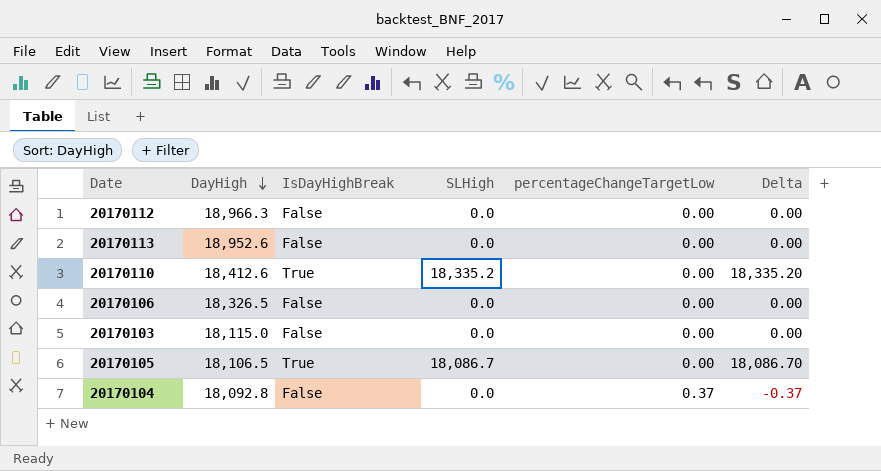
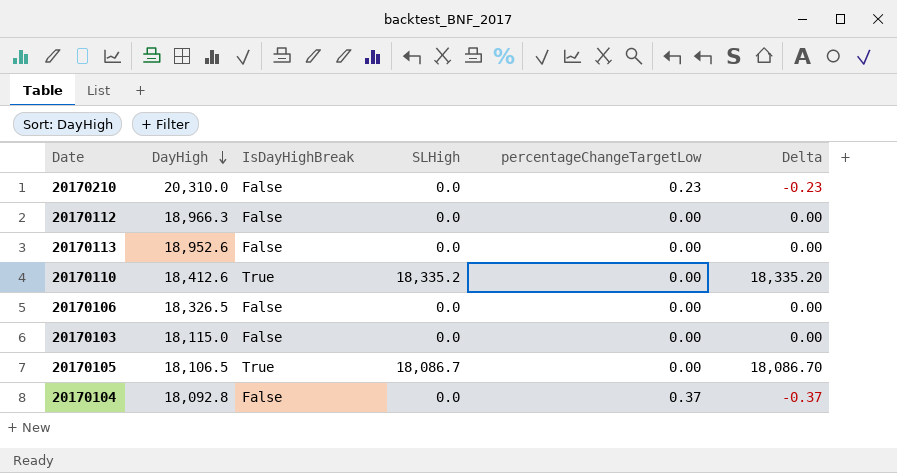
row 20170210: none -> 20,310.0 | False | 0.0 | 0.23 | -0.23

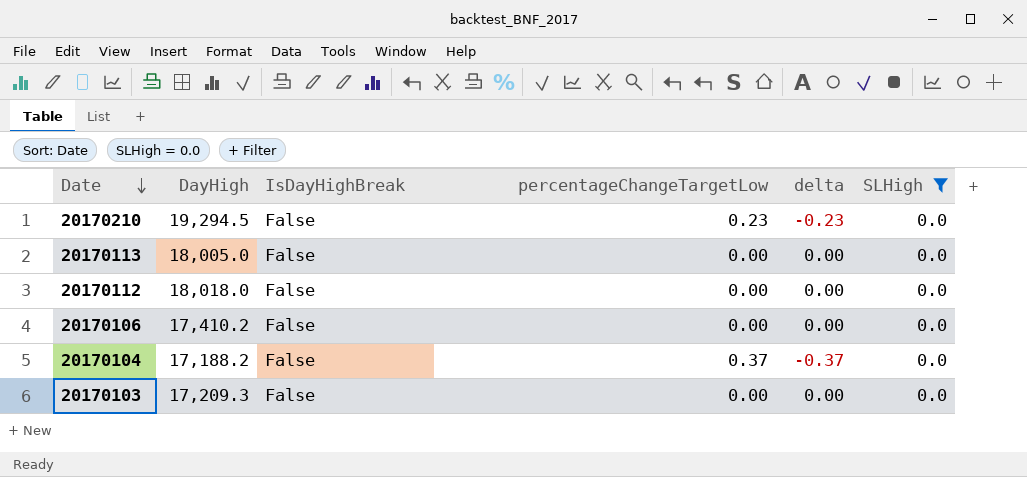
filter: none -> SLHigh = 0.0
row order: DayHigh descending -> Date descending
column name: Delta -> delta
column SLHigh | position: 4 -> 6
20170210 | DayHigh: 20,310.0 -> 19,294.5
20170113 | DayHigh: 18,952.6 -> 18,005.0
20170112 | DayHigh: 18,966.3 -> 18,018.0
20170106 | DayHigh: 18,326.5 -> 17,410.2
20170104 | DayHigh: 18,092.8 -> 17,188.2
20170103 | DayHigh: 18,115.0 -> 17,209.3

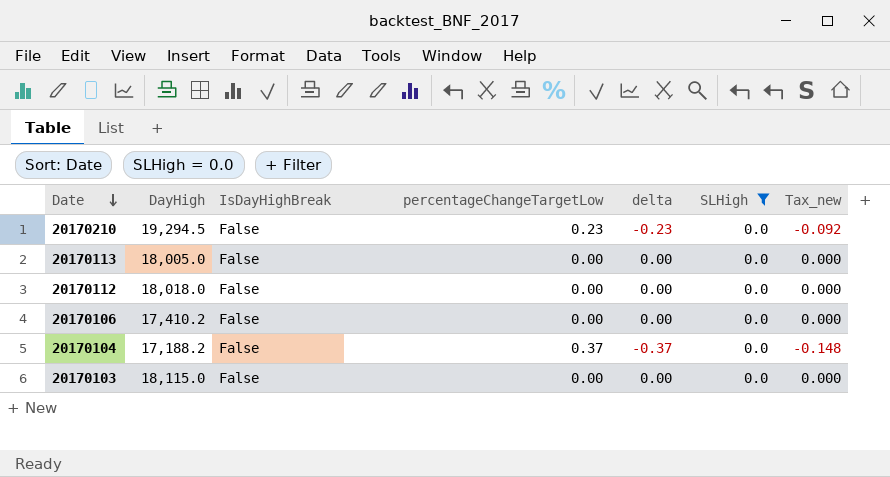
column Tax_new | formula: none -> [delta] * 0.4
20170103 | DayHigh: 17,209.3 -> 18,115.0

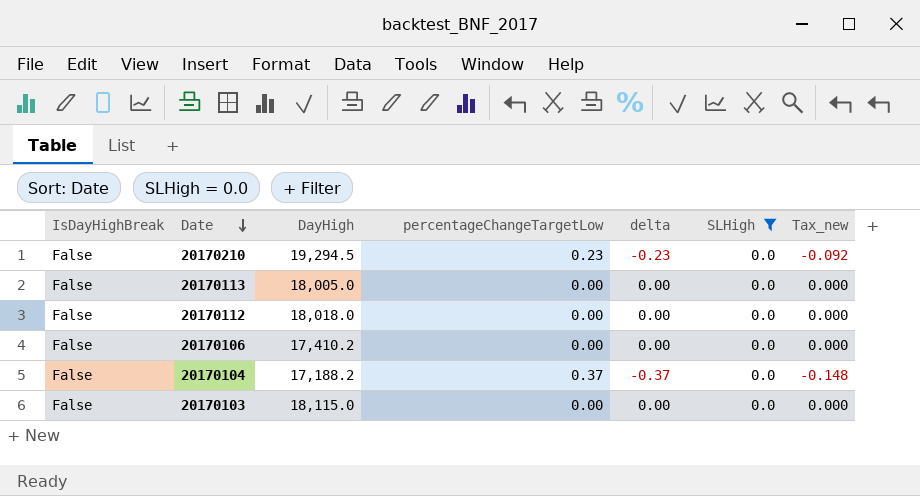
column IsDayHighBreak | position: 3 -> 1

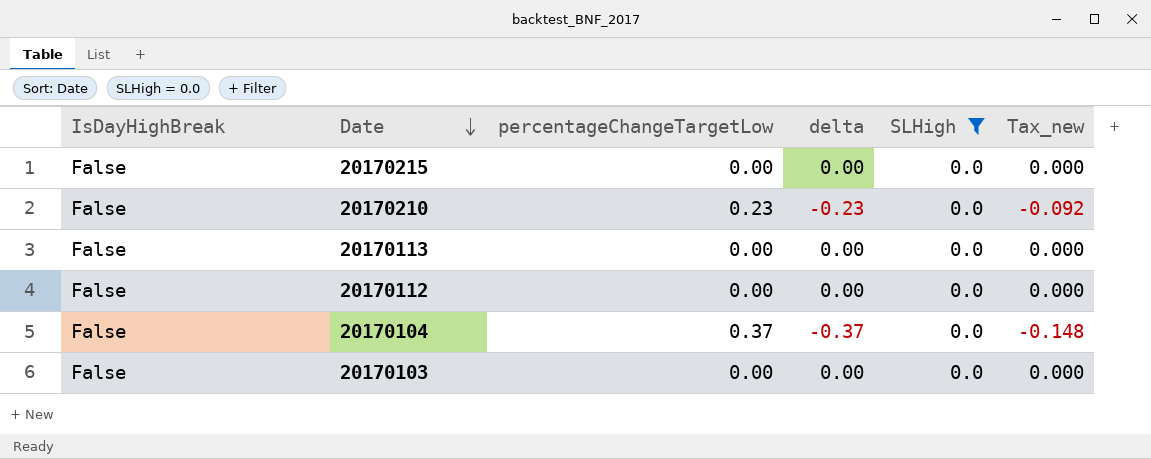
column DayHigh | position: 3 -> none
row 20170106: False | 17,410.2 | 0.00 | 0.00 | 0.0 | 0.000 -> none
row 20170215: none -> False | 0.00 | 0.00 | 0.0 | 0.000

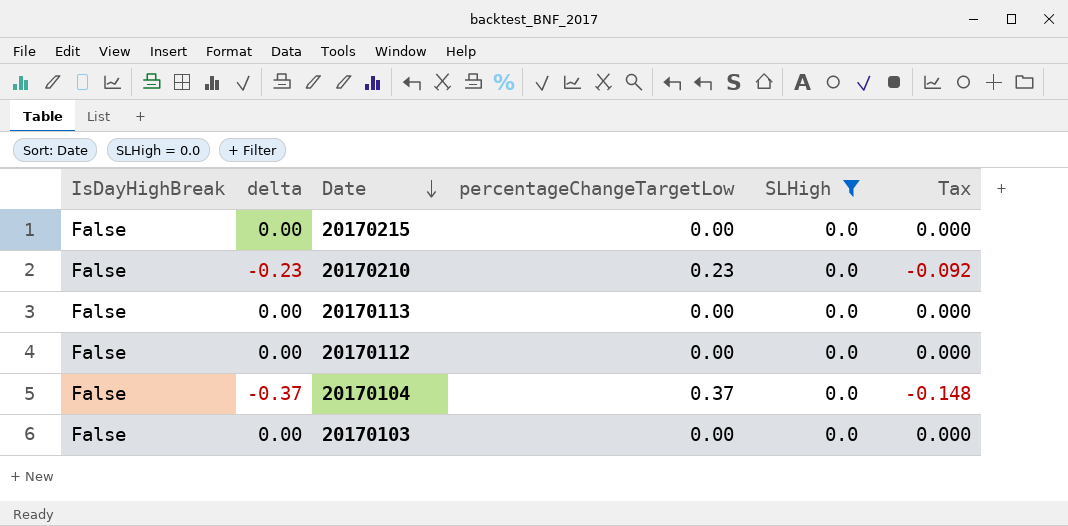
column delta | position: 4 -> 2
column name: Tax_new -> Tax

